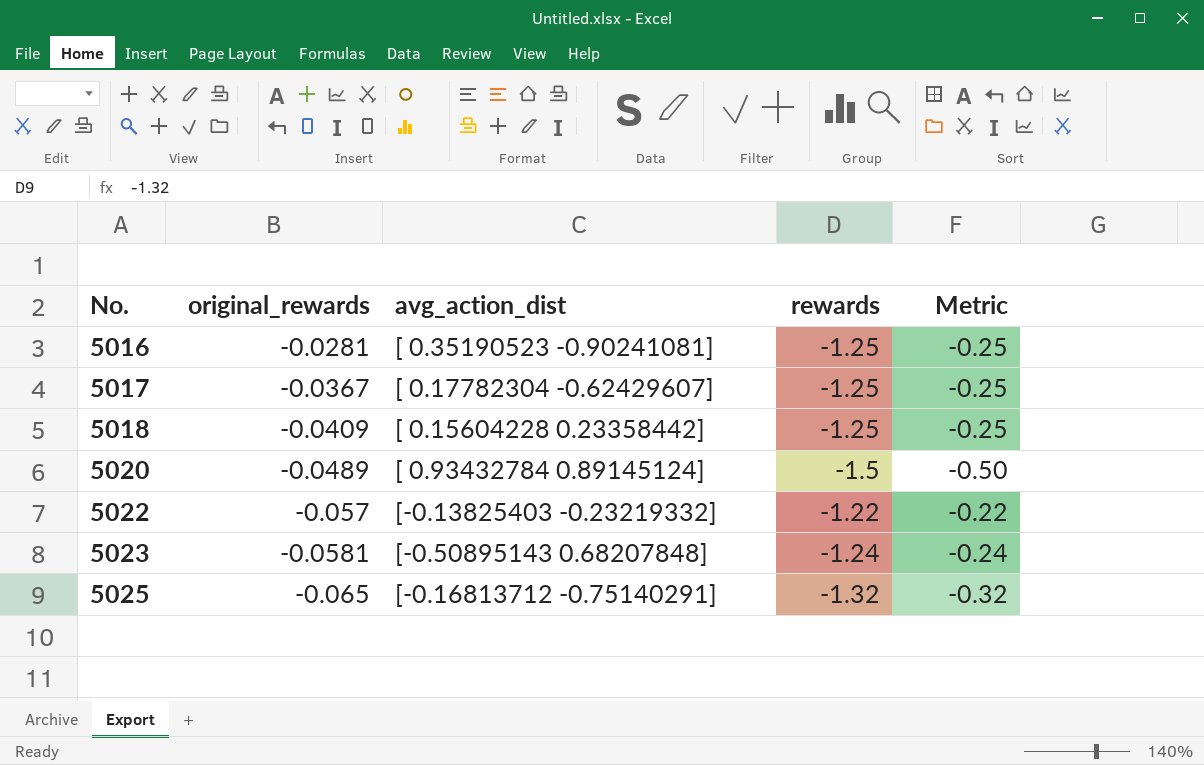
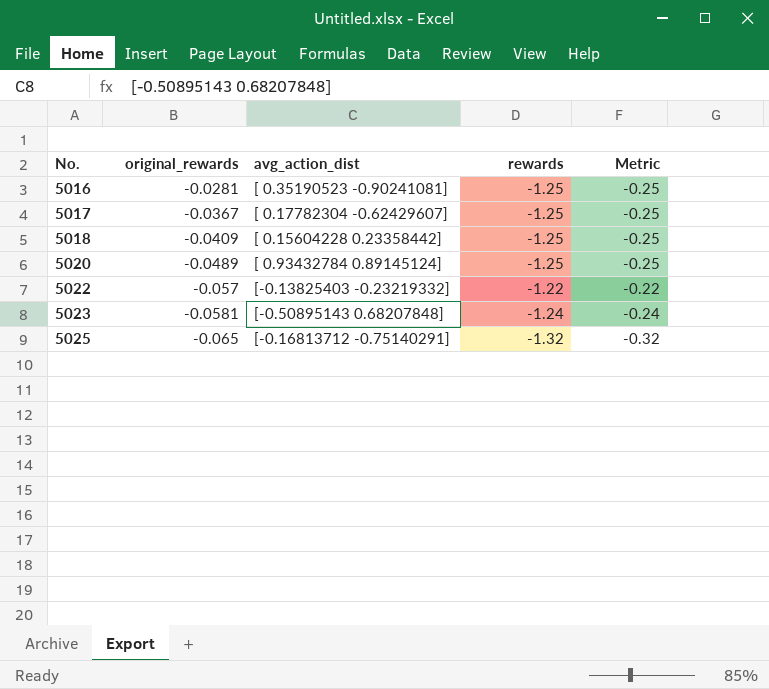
5020 | rewards: -1.5 -> -1.25
5020 | Metric: -0.50 -> -0.25

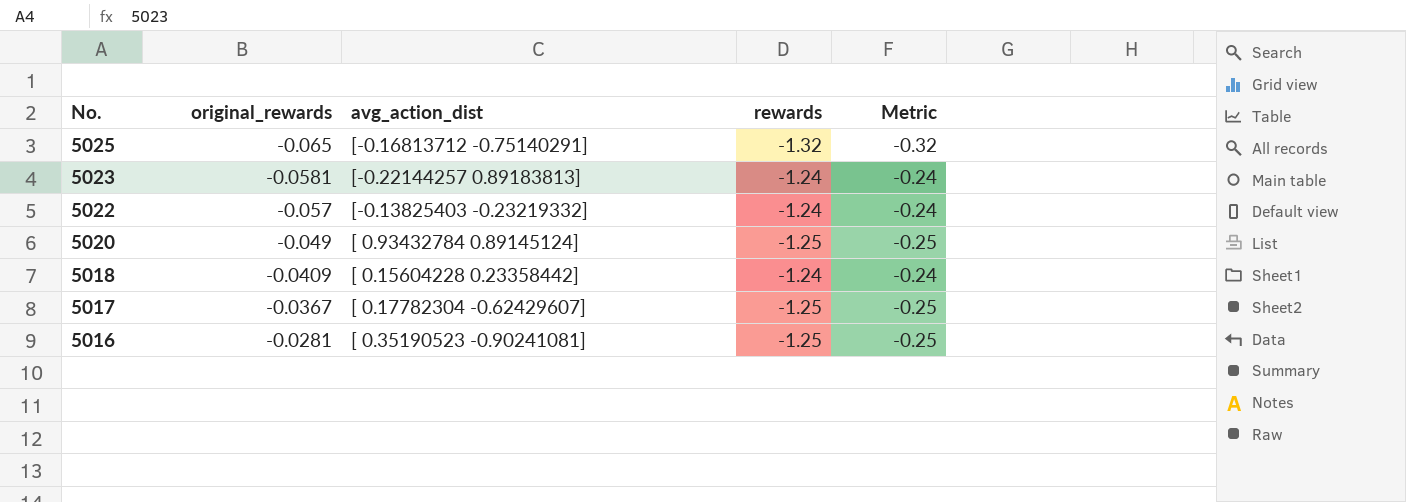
row order: No. ascending -> No. descending
5023 | avg_action_dist: [-0.50895143 0.68207848] -> [-0.22144257 0.89183813]
5022 | rewards: -1.22 -> -1.24
5022 | Metric: -0.22 -> -0.24
5020 | original_rewards: -0.0489 -> -0.049
5018 | rewards: -1.25 -> -1.24
5018 | Metric: -0.25 -> -0.24

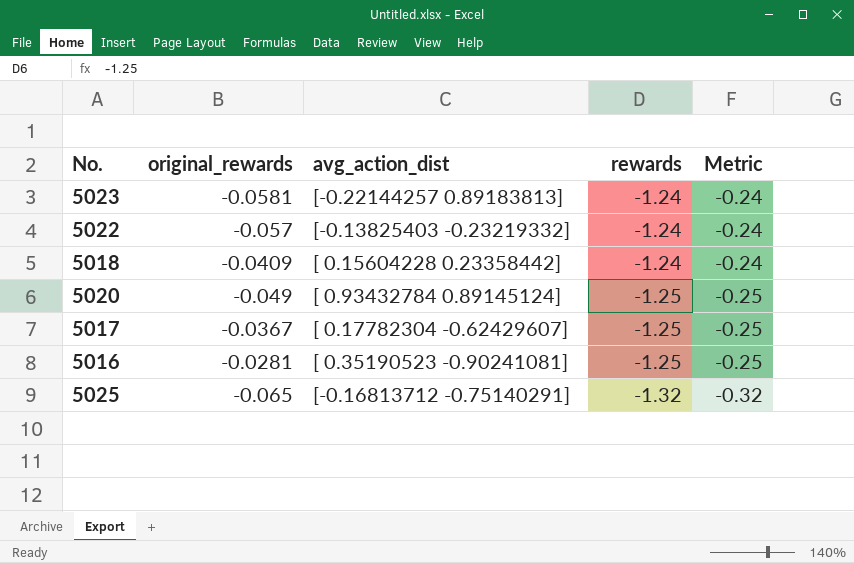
row order: No. descending -> rewards descending

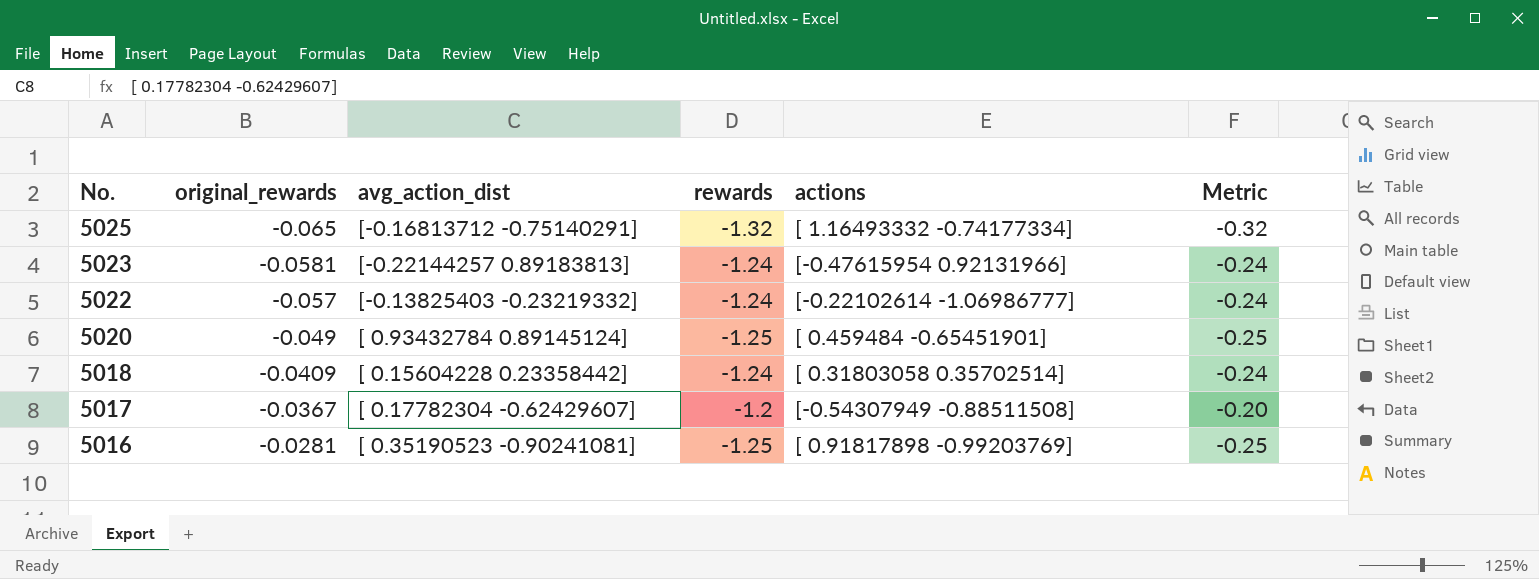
row order: rewards descending -> No. descending
column actions | position: none -> 5
5017 | rewards: -1.25 -> -1.2
5017 | Metric: -0.25 -> -0.20

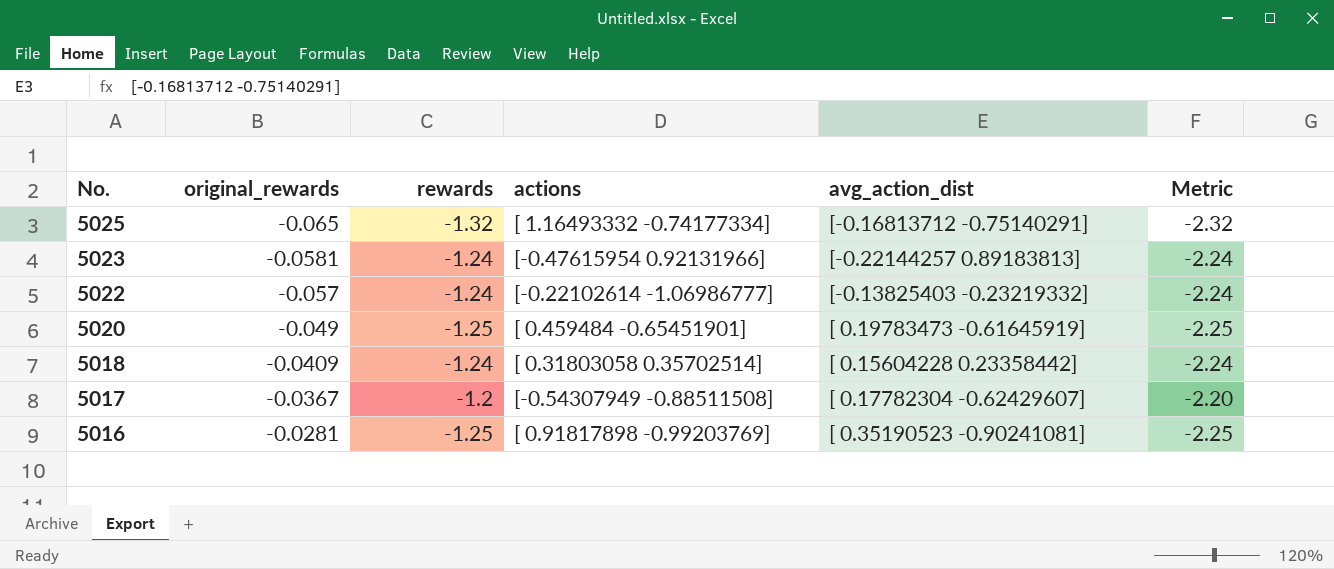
column avg_action_dist | position: 3 -> 5
column Metric | formula: [rewards] + 1 -> [rewards] - 1
5020 | avg_action_dist: [ 0.93432784 0.89145124] -> [ 0.19783473 -0.61645919]

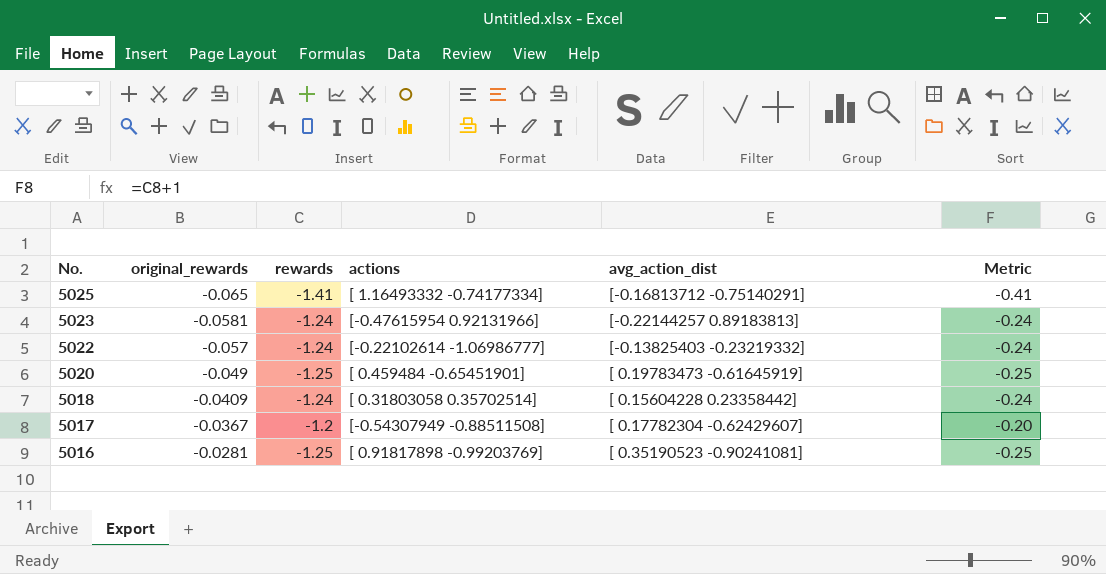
column Metric | formula: [rewards] - 1 -> [rewards] + 1
5025 | rewards: -1.32 -> -1.41

